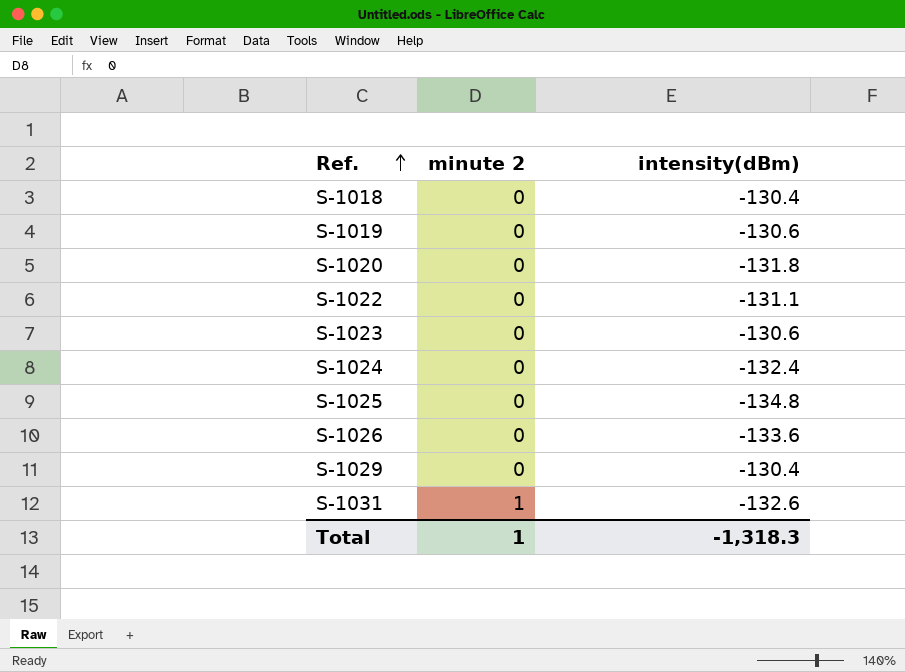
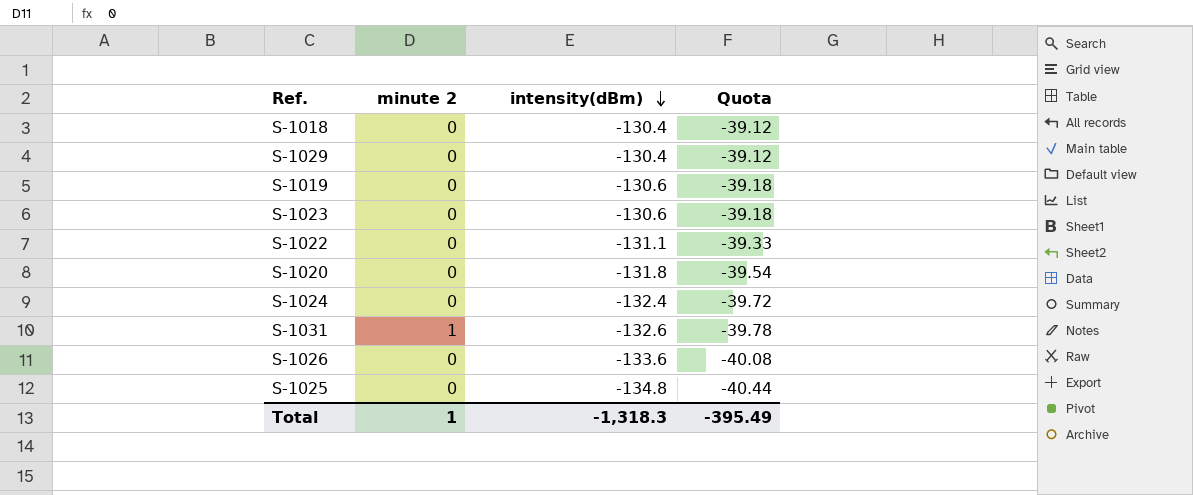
row order: Ref. ascending -> intensity(dBm) descending
column Quota | formula: none -> [intensity(dBm)] * 0.3

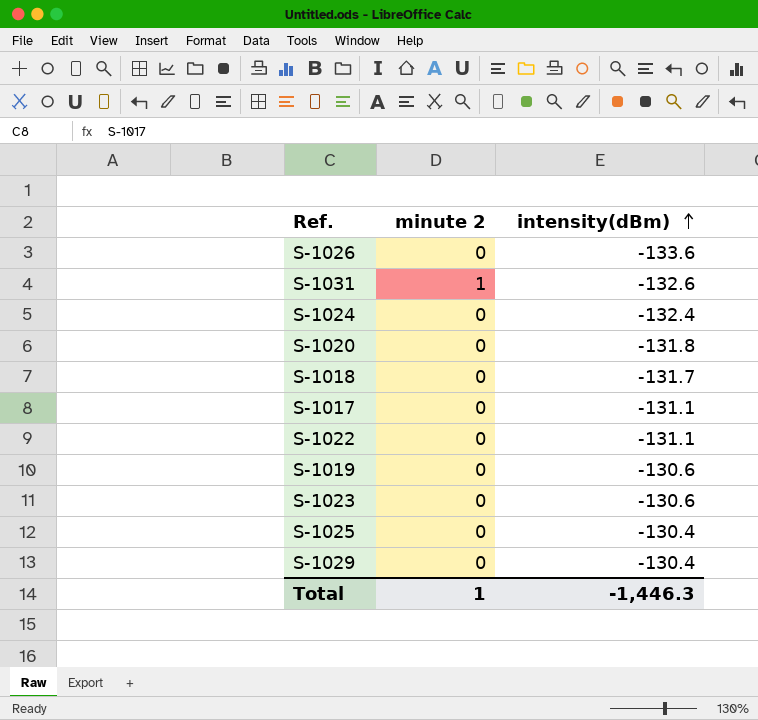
row order: intensity(dBm) descending -> intensity(dBm) ascending
column Quota | formula: [intensity(dBm)] * 0.3 -> none
S-1018 | intensity(dBm): -130.4 -> -131.7
row S-1017: none -> 0 | -131.1
S-1025 | intensity(dBm): -134.8 -> -130.4
Total | intensity(dBm): -1,318.3 -> -1,446.3

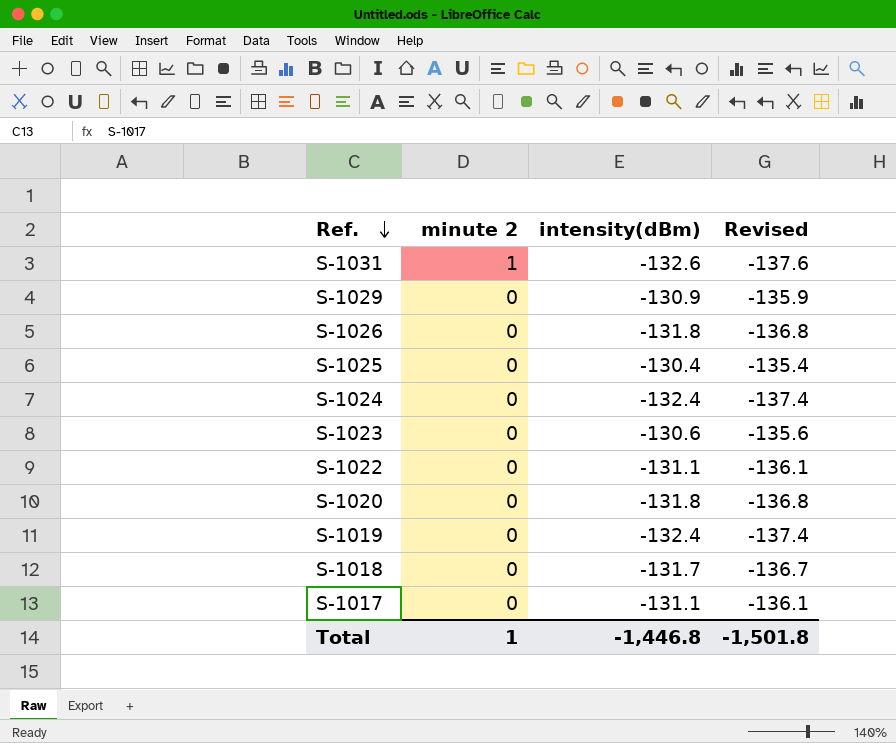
row order: intensity(dBm) ascending -> Ref. descending
column Revised | formula: none -> [intensity(dBm)] - 5
S-1029 | intensity(dBm): -130.4 -> -130.9
S-1026 | intensity(dBm): -133.6 -> -131.8
S-1019 | intensity(dBm): -130.6 -> -132.4
Total | intensity(dBm): -1,446.3 -> -1,446.8

